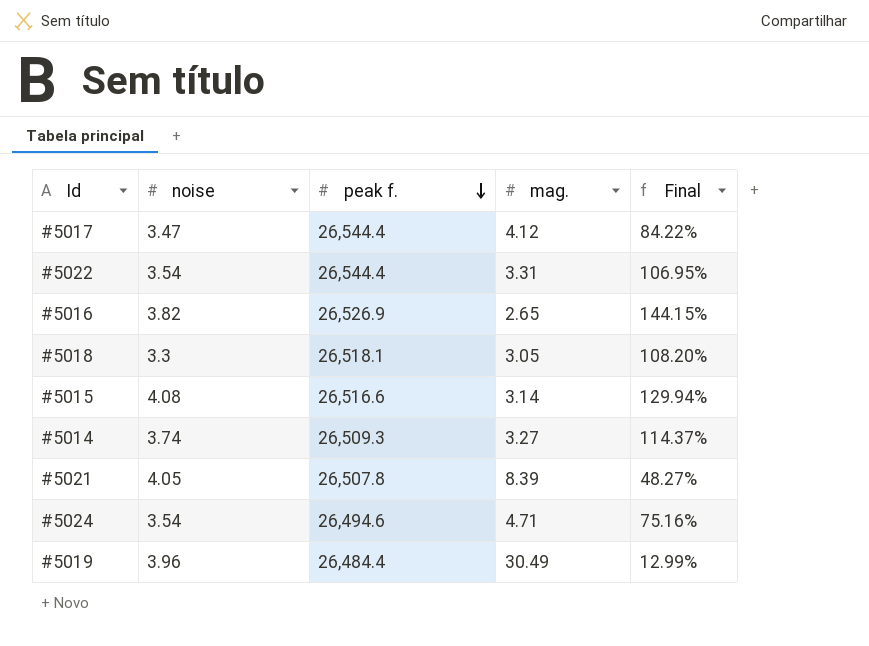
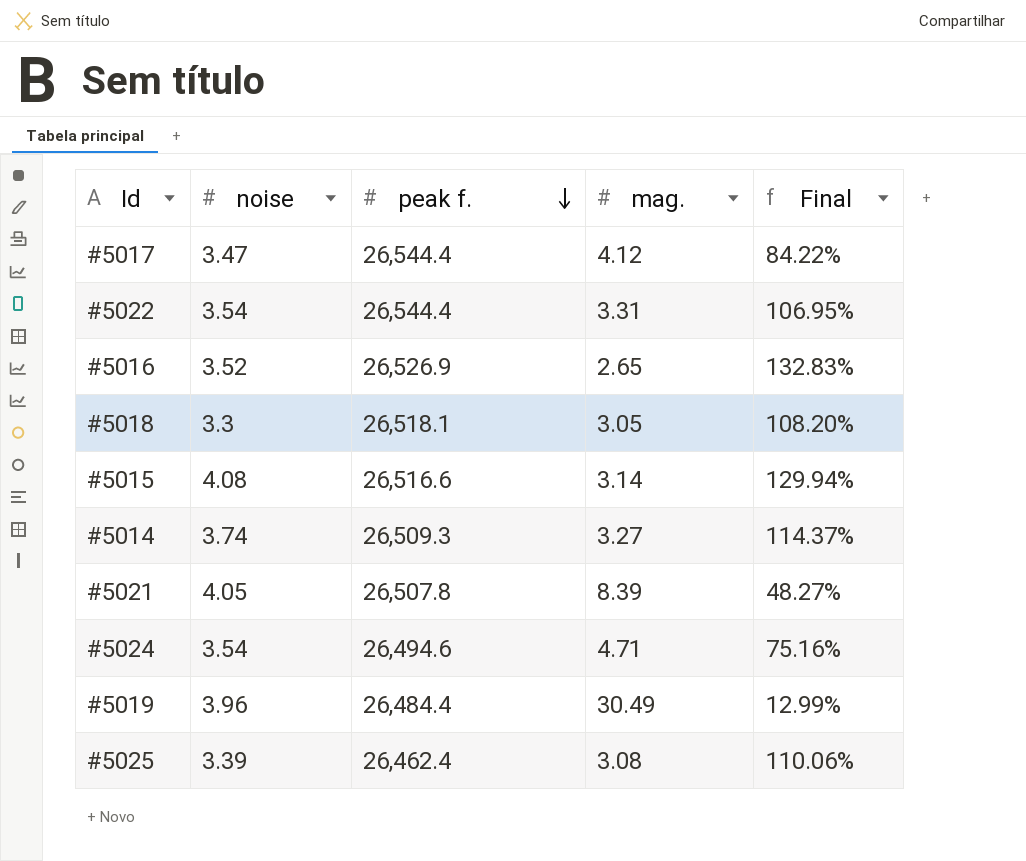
#5016 | noise: 3.82 -> 3.52
#5016 | Final: 144.15% -> 132.83%
row #5025: none -> 3.39 | 26,462.4 | 3.08 | 110.06%

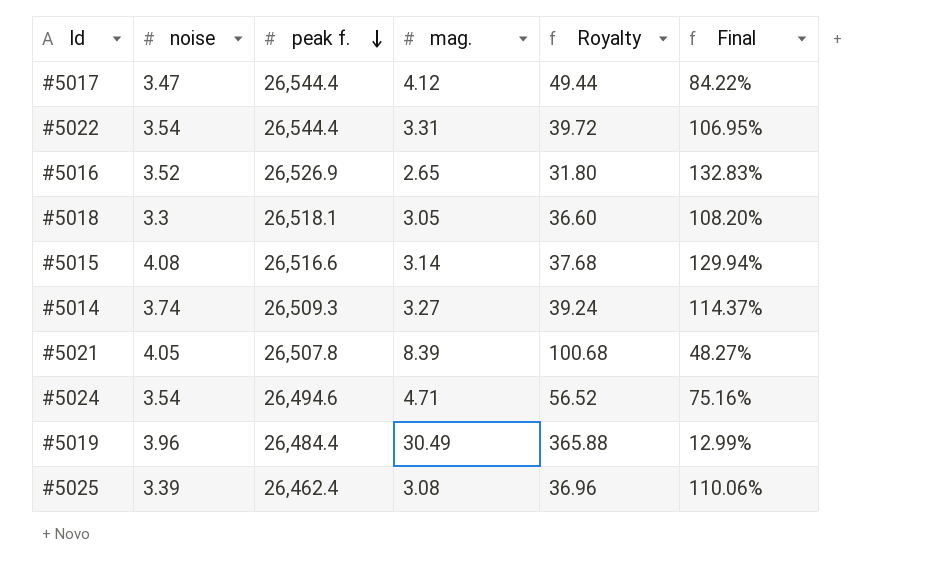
column Royalty | formula: none -> [mag.] * 12

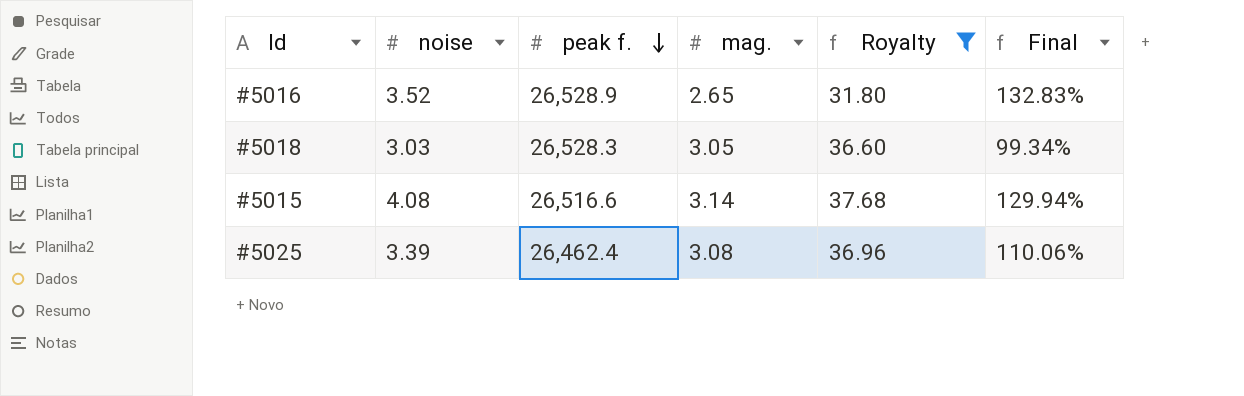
filter: none -> Royalty <= 37.68
#5016 | peak f.: 26,526.9 -> 26,528.9
#5018 | noise: 3.3 -> 3.03
#5018 | peak f.: 26,518.1 -> 26,528.3
#5018 | Final: 108.20% -> 99.34%

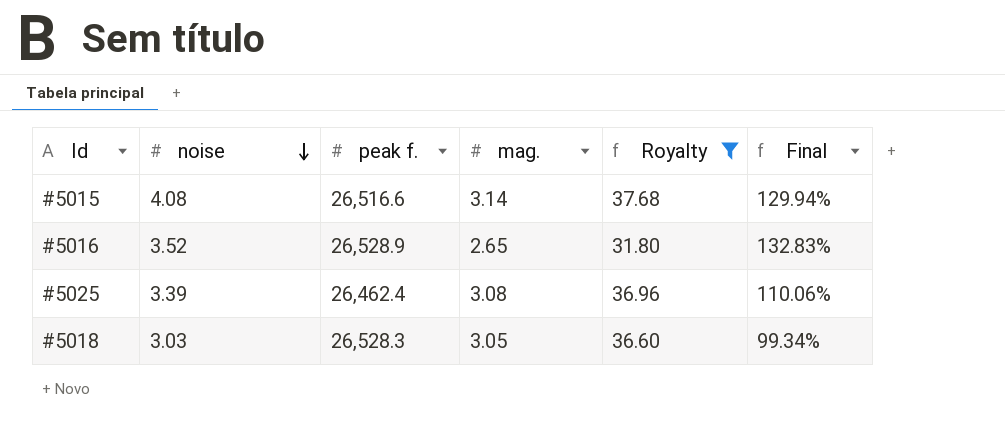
row order: peak f. descending -> noise descending

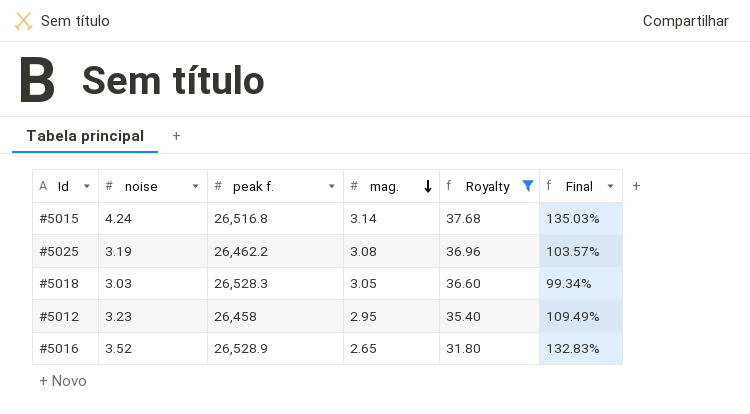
row order: noise descending -> mag. descending
#5015 | noise: 4.08 -> 4.24
#5015 | peak f.: 26,516.6 -> 26,516.8
#5015 | Final: 129.94% -> 135.03%
#5025 | noise: 3.39 -> 3.19
#5025 | peak f.: 26,462.4 -> 26,462.2
#5025 | Final: 110.06% -> 103.57%
row #5012: none -> 3.23 | 26,458 | 2.95 | 35.40 | 109.49%

